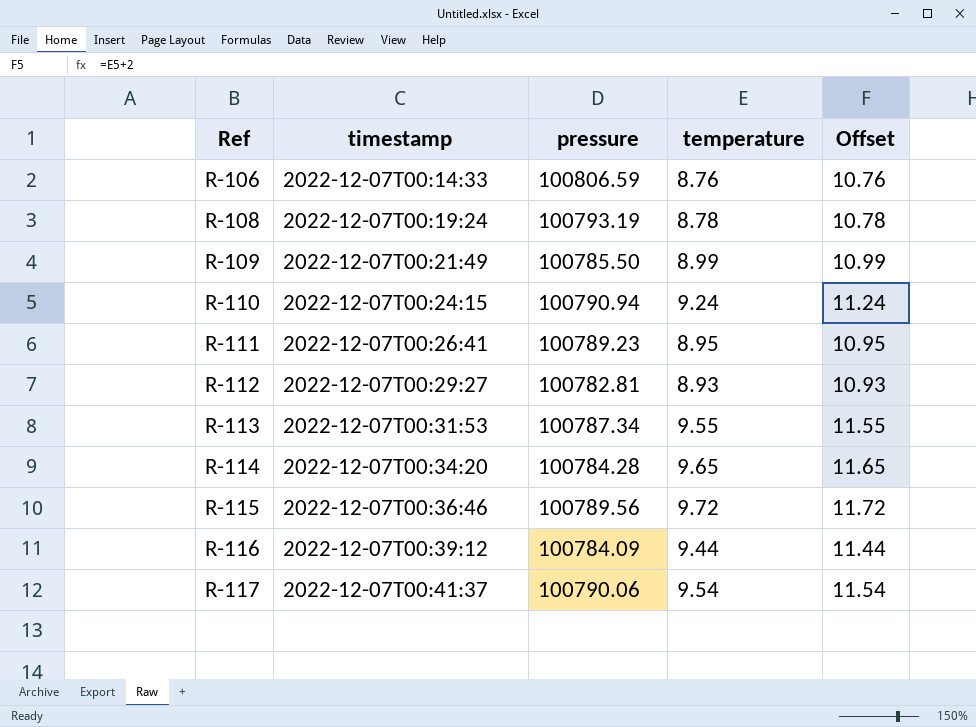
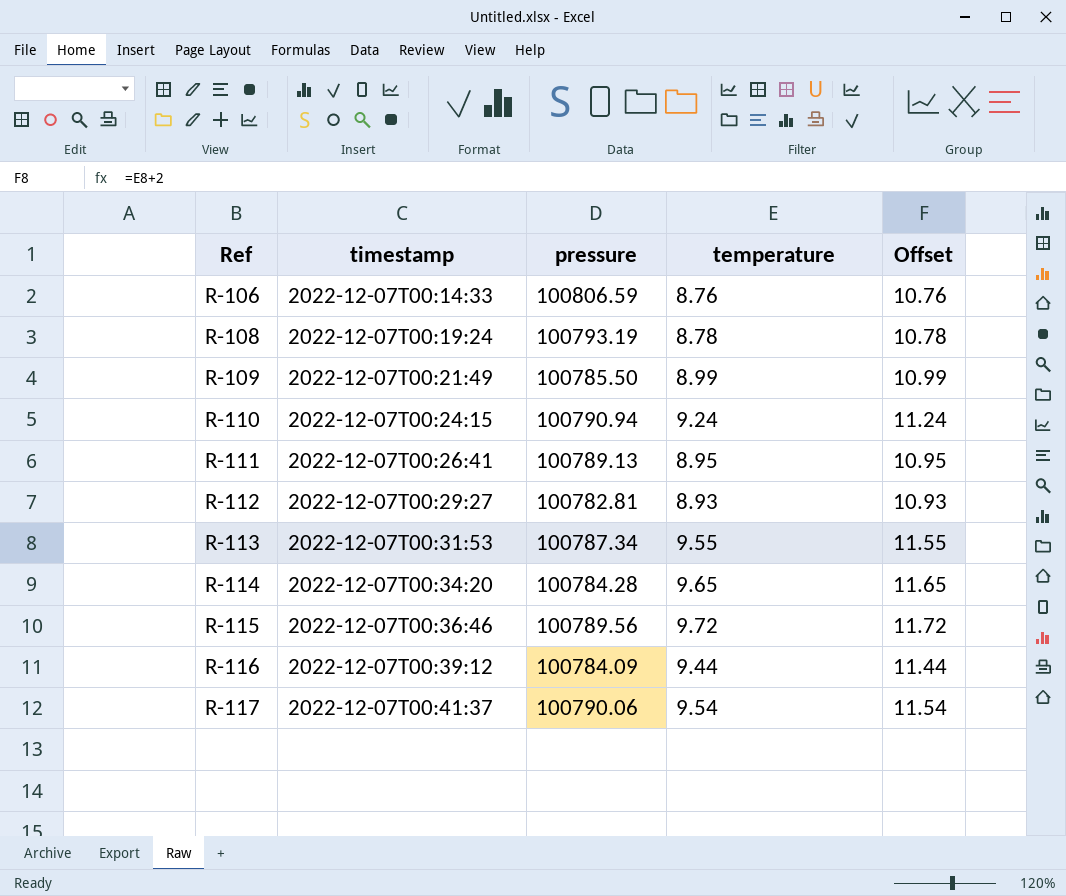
R-111 | pressure: 100789.23 -> 100789.13

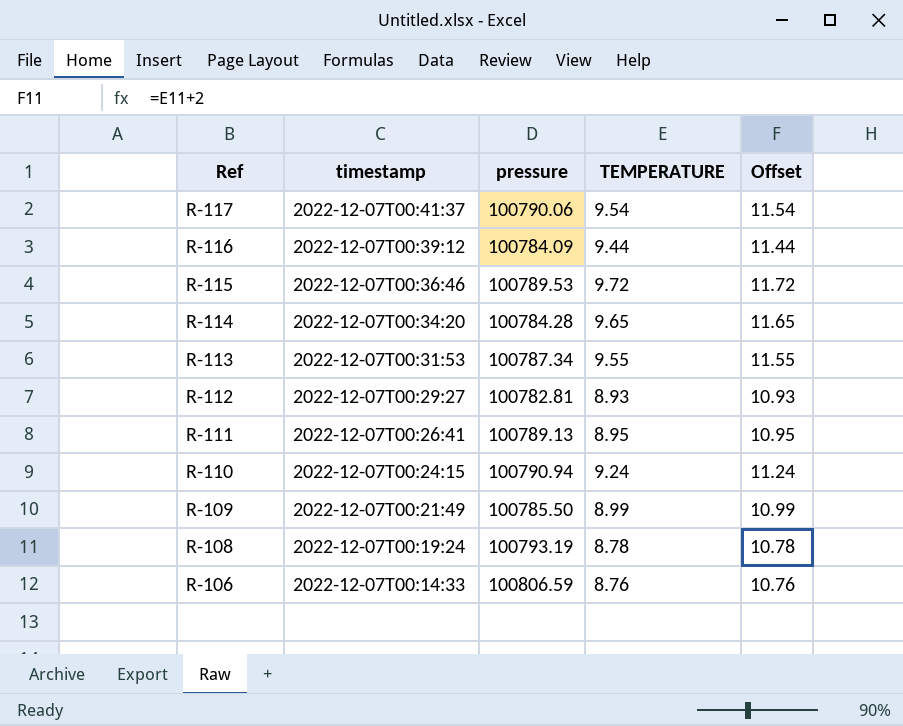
row order: Ref ascending -> Ref descending
column name: temperature -> TEMPERATURE
R-115 | pressure: 100789.56 -> 100789.53

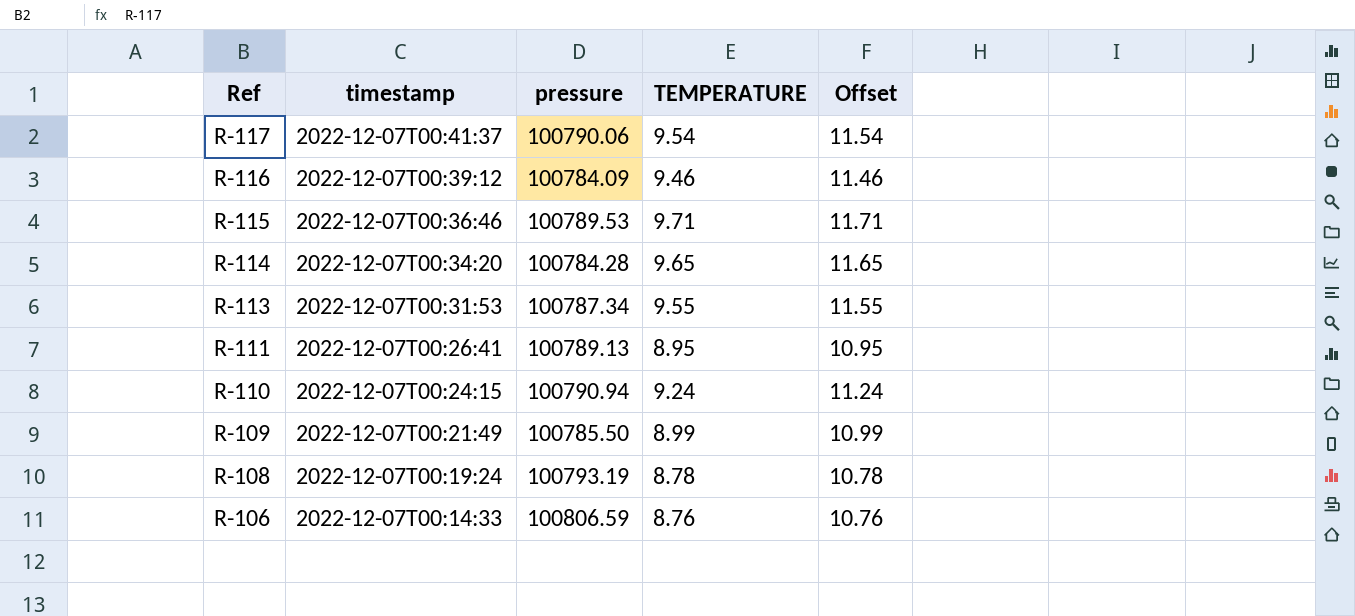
row R-112: 2022-12-07T00:29:27 | 100782.81 | 8.93 | 10.93 -> none
R-116 | TEMPERATURE: 9.44 -> 9.46
R-116 | Offset: 11.44 -> 11.46
R-115 | TEMPERATURE: 9.72 -> 9.71
R-115 | Offset: 11.72 -> 11.71

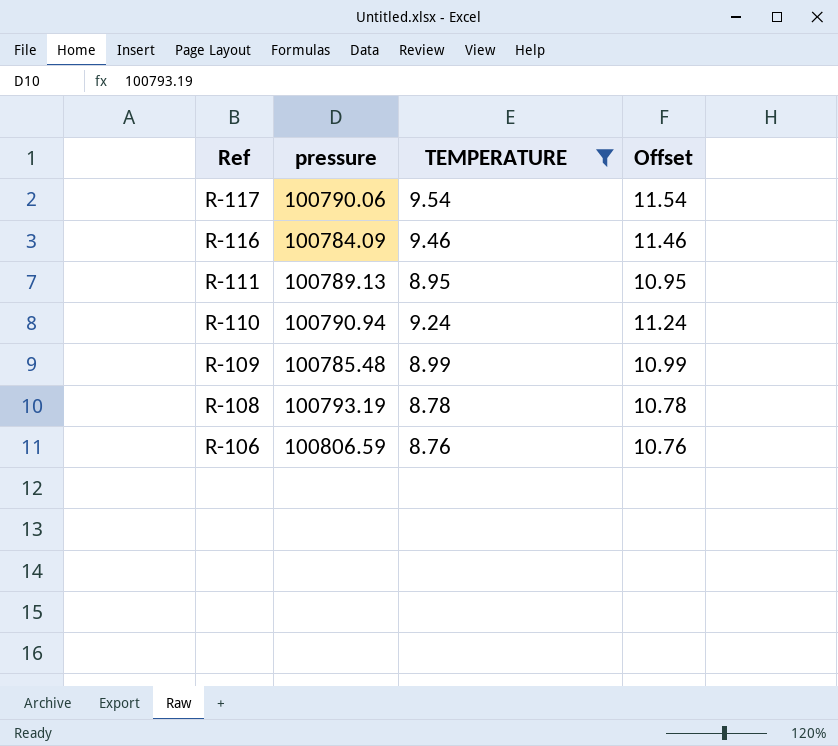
filter: none -> TEMPERATURE <= 9.54
column timestamp | position: 2 -> none
R-109 | pressure: 100785.50 -> 100785.48

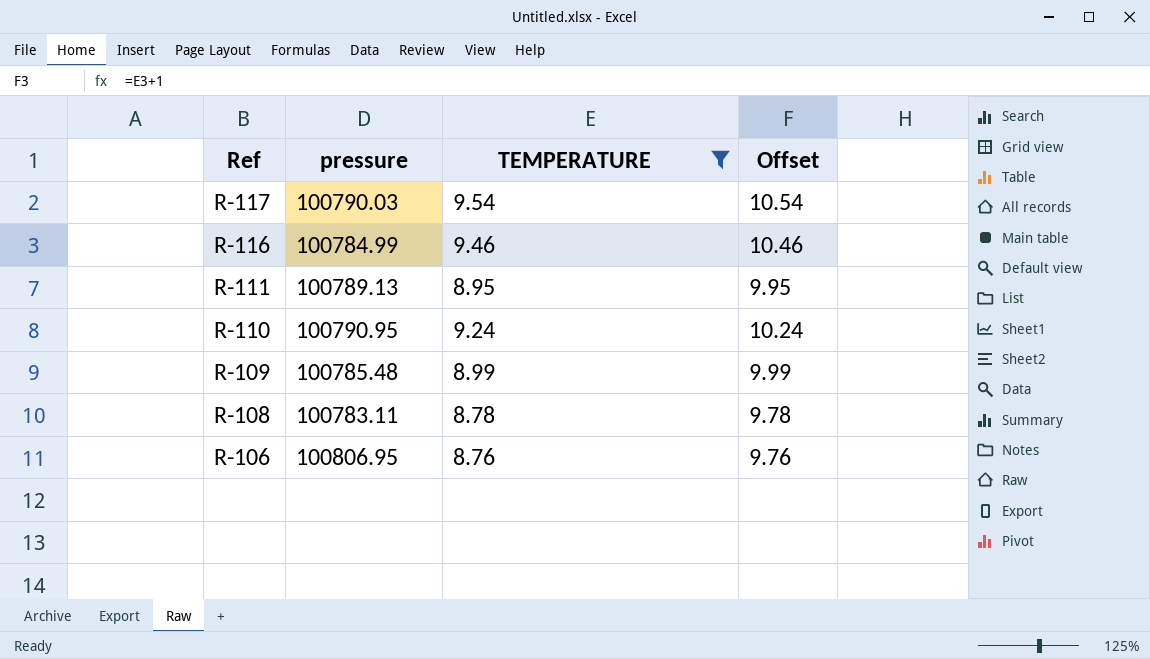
column Offset | formula: [TEMPERATURE] + 2 -> [TEMPERATURE] + 1
R-117 | pressure: 100790.06 -> 100790.03
R-116 | pressure: 100784.09 -> 100784.99
R-110 | pressure: 100790.94 -> 100790.95
R-108 | pressure: 100793.19 -> 100783.11
R-106 | pressure: 100806.59 -> 100806.95

